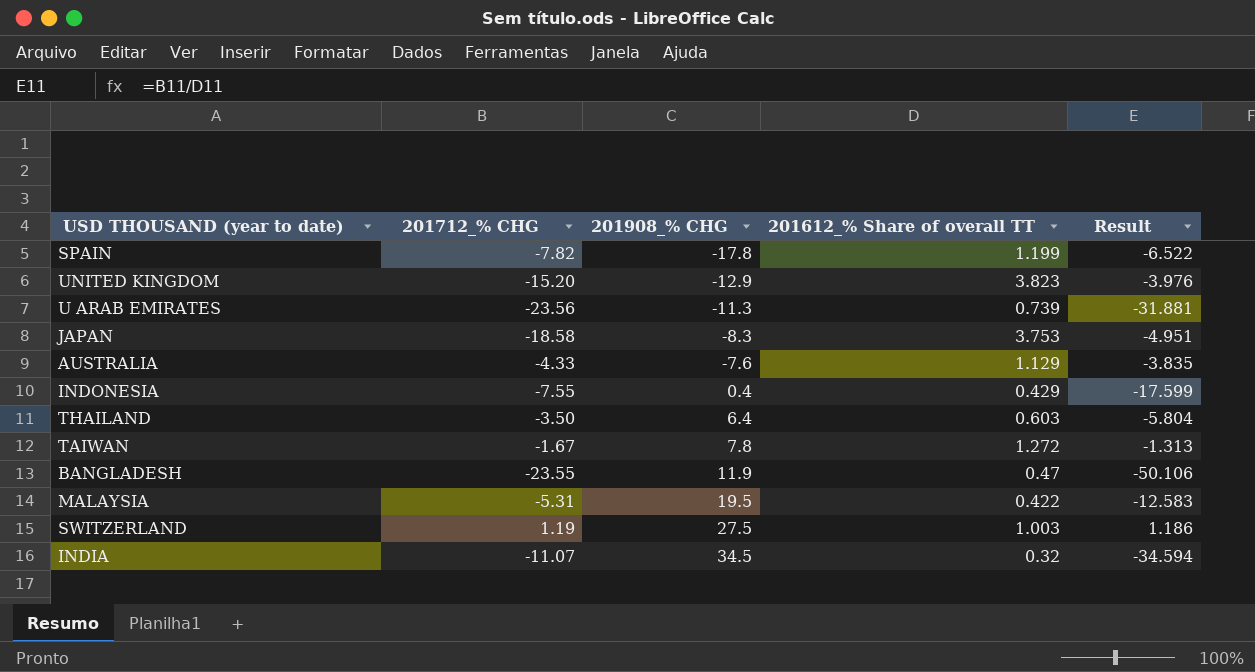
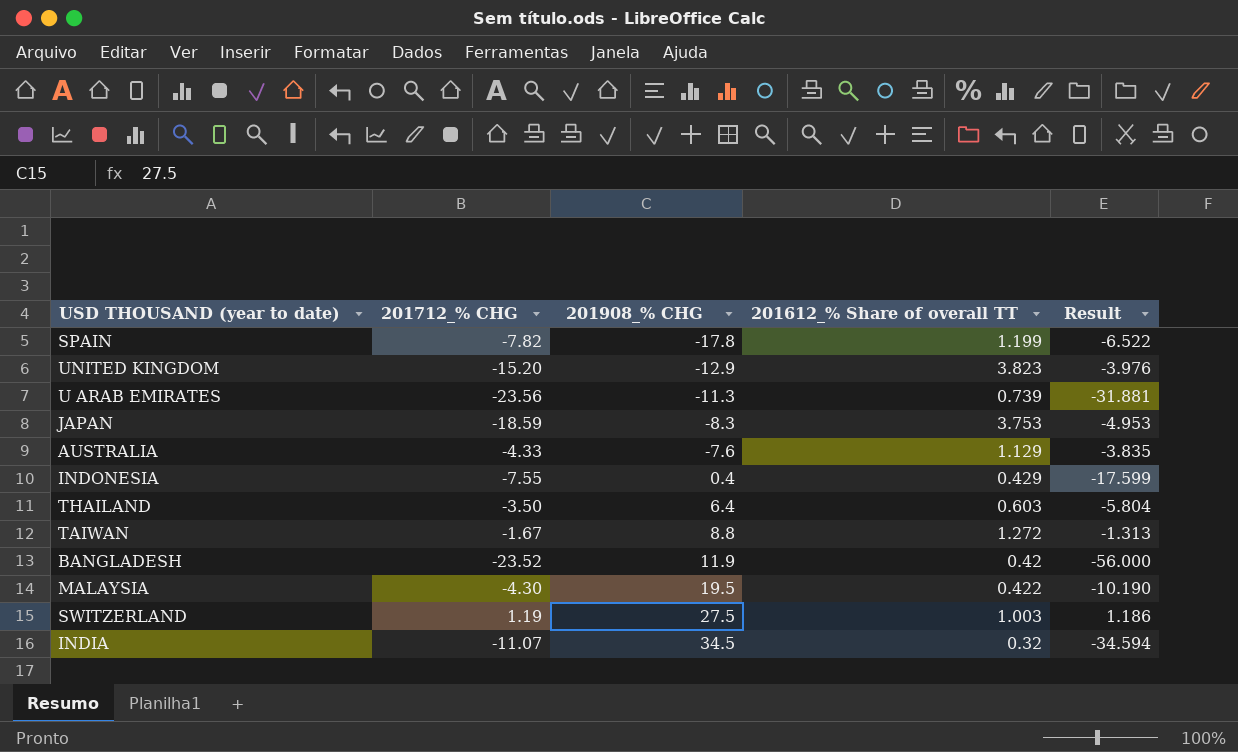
JAPAN | 201712_% CHG: -18.58 -> -18.59
JAPAN | Result: -4.951 -> -4.953
TAIWAN | 201908_% CHG: 7.8 -> 8.8
BANGLADESH | 201712_% CHG: -23.55 -> -23.52
BANGLADESH | 201612_% Share of overall TT: 0.47 -> 0.42
BANGLADESH | Result: -50.106 -> -56.000
MALAYSIA | 201712_% CHG: -5.31 -> -4.30
MALAYSIA | Result: -12.583 -> -10.190

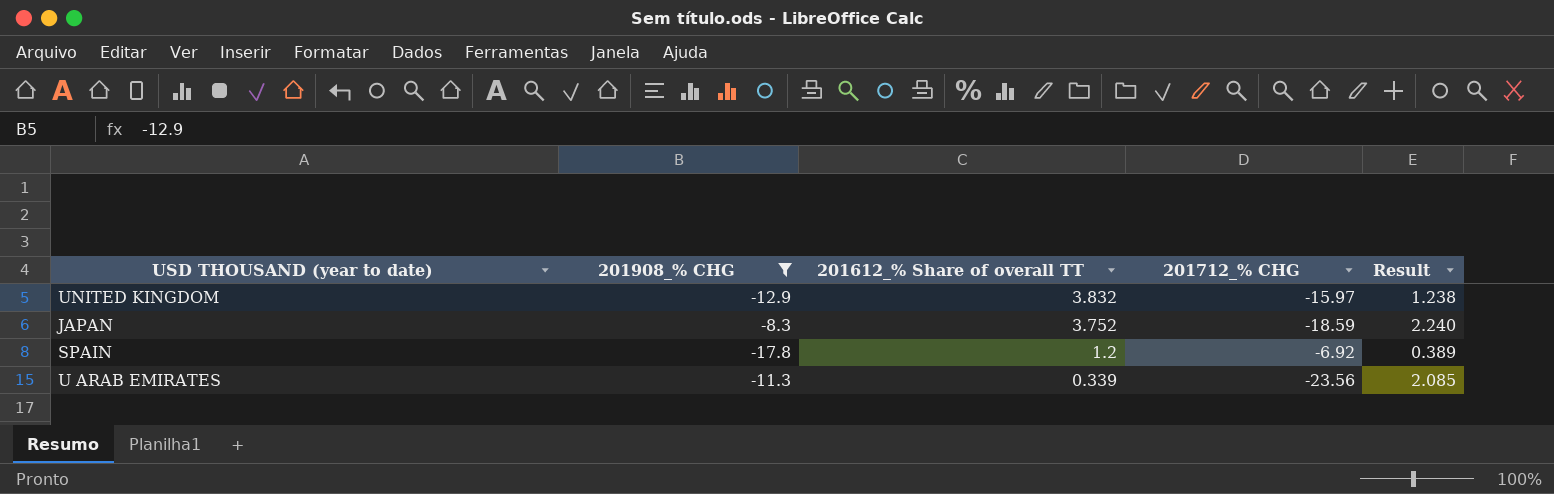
filter: none -> 201908_% CHG <= -8.3
row order: 201908_% CHG ascending -> 201612_% Share of overall TT descending
column 201712_% CHG | position: 2 -> 4
column Result | formula: [201712_% CHG] / [201612_% Share of overall TT] -> [201712_% CHG] / [201908_% CHG]
UNITED KINGDOM | 201612_% Share of overall TT: 3.823 -> 3.832
UNITED KINGDOM | 201712_% CHG: -15.20 -> -15.97
JAPAN | 201612_% Share of overall TT: 3.753 -> 3.752
SPAIN | 201612_% Share of overall TT: 1.199 -> 1.2
SPAIN | 201712_% CHG: -7.82 -> -6.92
U ARAB EMIRATES | 201612_% Share of overall TT: 0.739 -> 0.339

